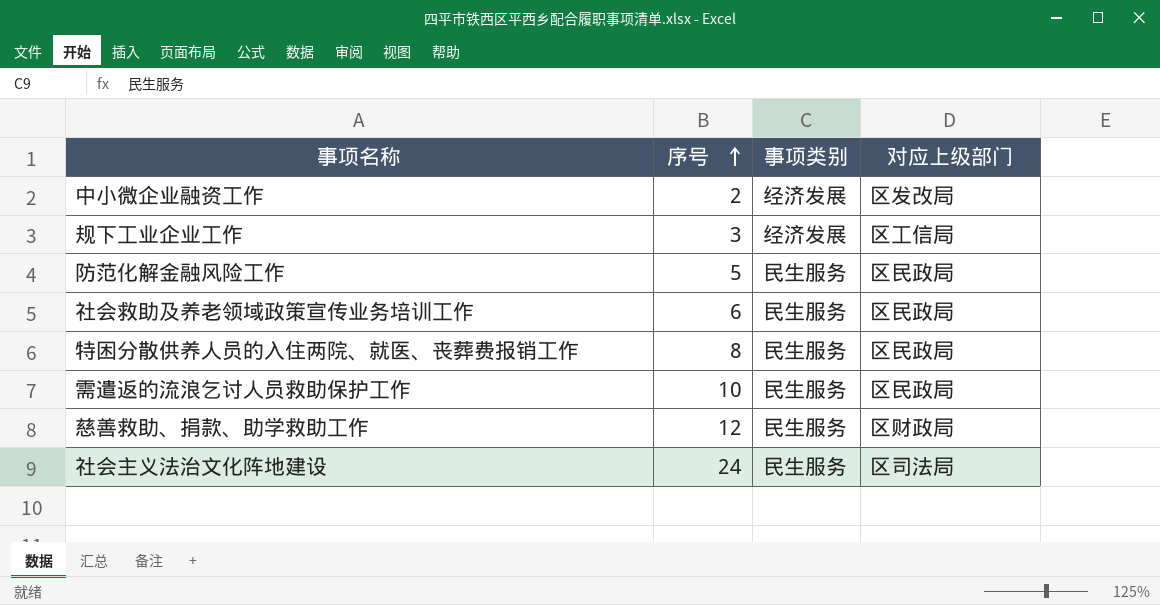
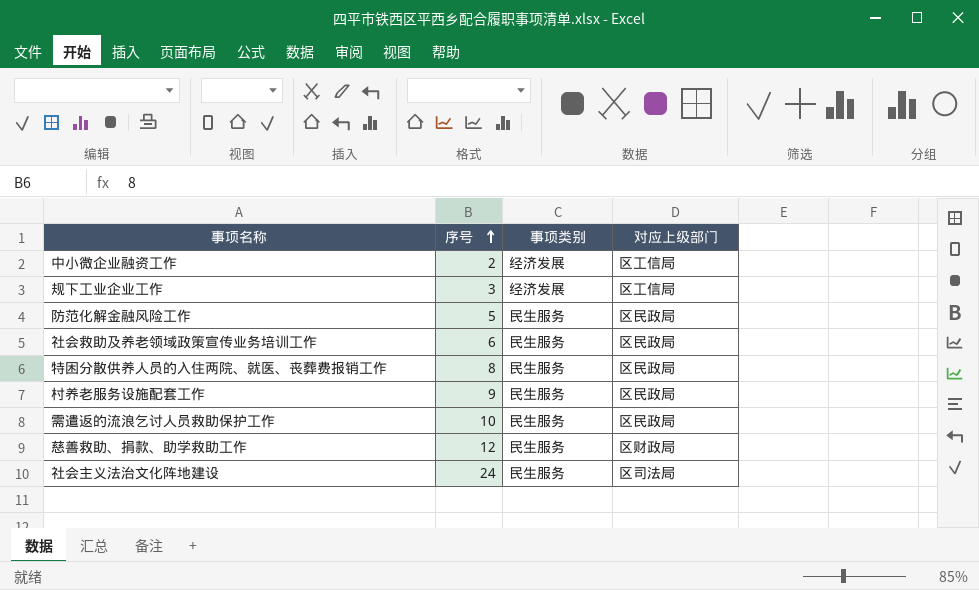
中小微企业融资工作 | 对应上级部门: 区发改局 -> 区工信局
row 村养老服务设施配套工作: none -> 9 | 民生服务 | 区民政局

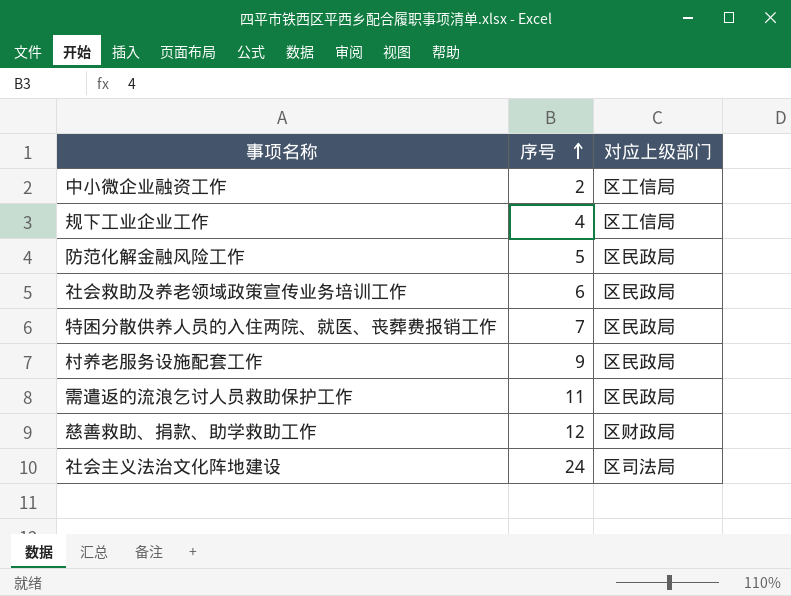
column 事项类别 | position: 3 -> none
规下工业企业工作 | 序号: 3 -> 4
特困分散供养人员的入住两院、就医、丧葬费报销工作 | 序号: 8 -> 7
需遣返的流浪乞讨人员救助保护工作 | 序号: 10 -> 11

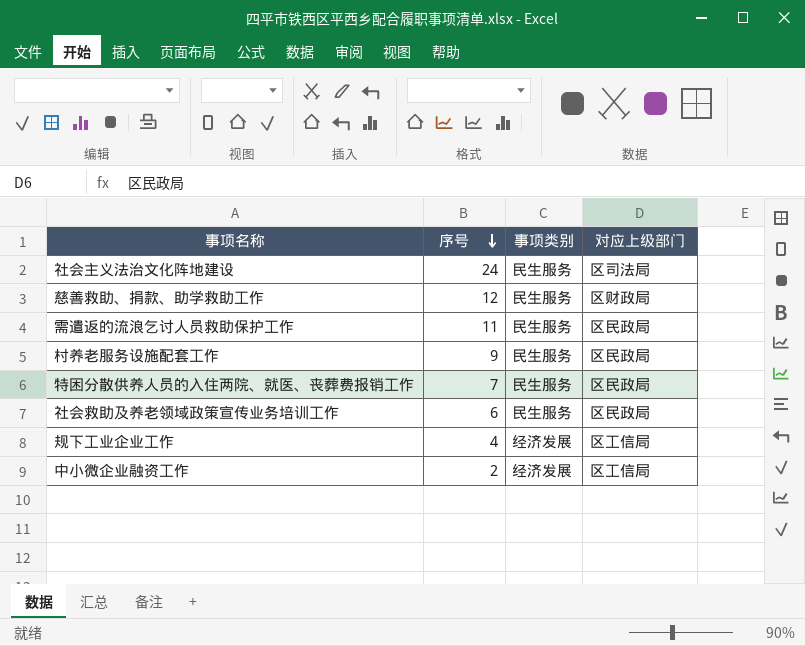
row order: 序号 ascending -> 序号 descending
column 事项类别 | position: none -> 3
row 防范化解金融风险工作: 5 | 区民政局 -> none

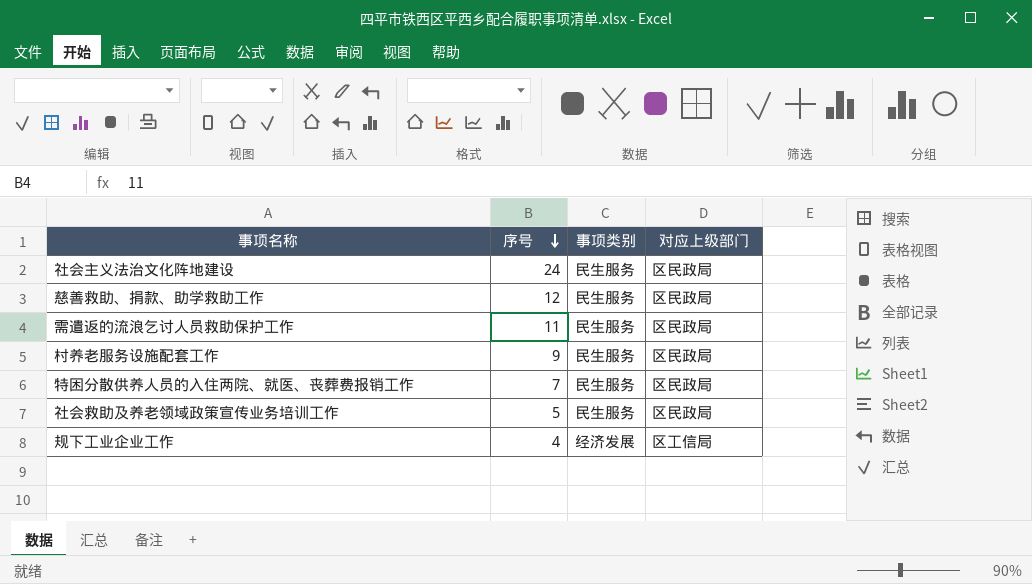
row 中小微企业融资工作: 2 | 经济发展 | 区工信局 -> none
社会主义法治文化阵地建设 | 对应上级部门: 区司法局 -> 区民政局
慈善救助、捐款、助学救助工作 | 对应上级部门: 区财政局 -> 区民政局
社会救助及养老领域政策宣传业务培训工作 | 序号: 6 -> 5

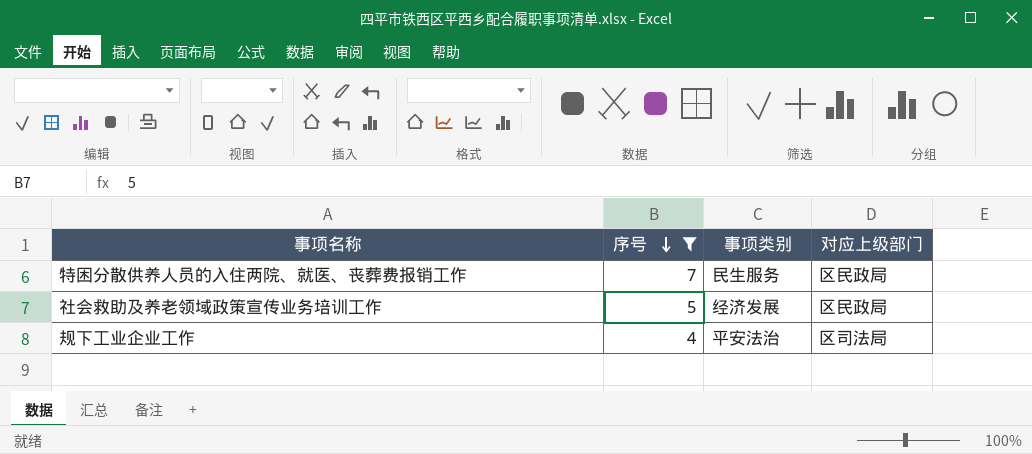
filter: none -> 序号 <= 7
社会救助及养老领域政策宣传业务培训工作 | 事项类别: 民生服务 -> 经济发展
规下工业企业工作 | 事项类别: 经济发展 -> 平安法治
规下工业企业工作 | 对应上级部门: 区工信局 -> 区司法局

